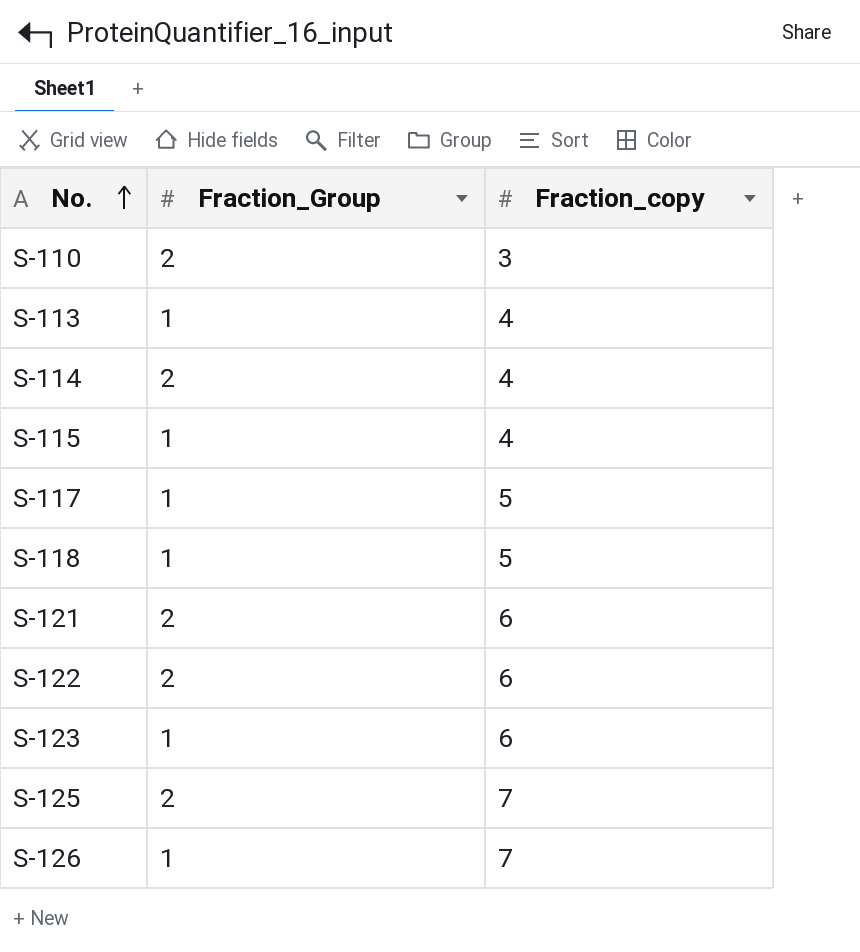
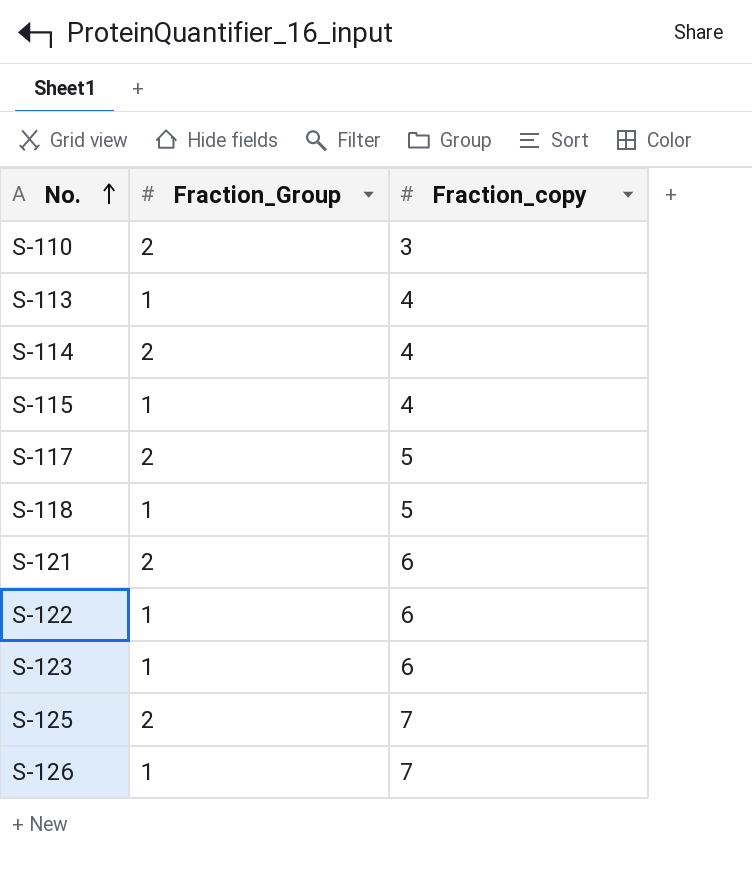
S-117 | Fraction_Group: 1 -> 2
S-122 | Fraction_Group: 2 -> 1

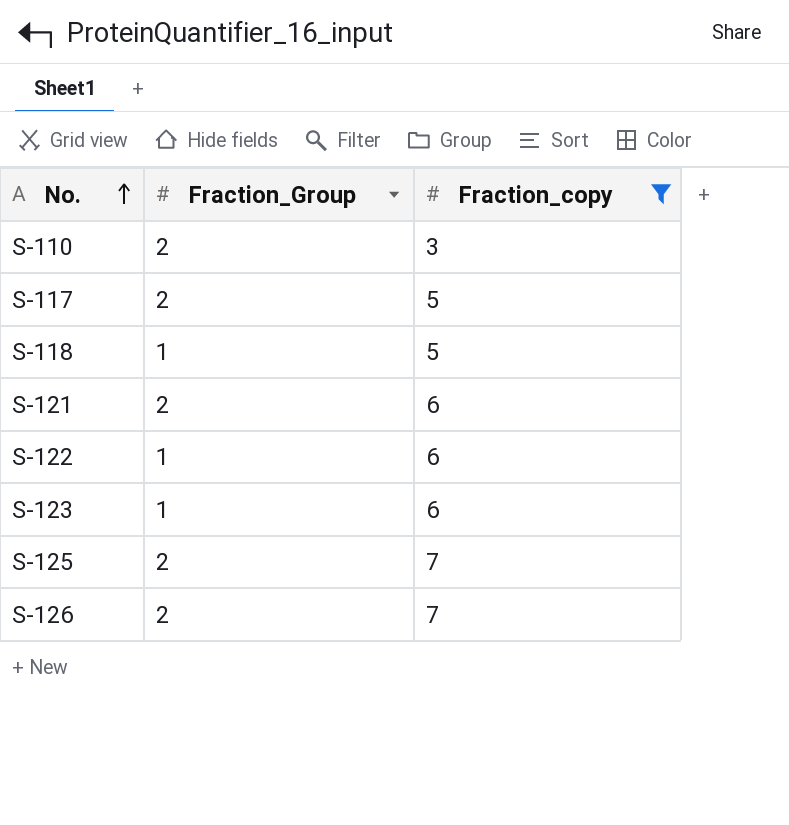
filter: none -> Fraction_copy != 4
S-126 | Fraction_Group: 1 -> 2

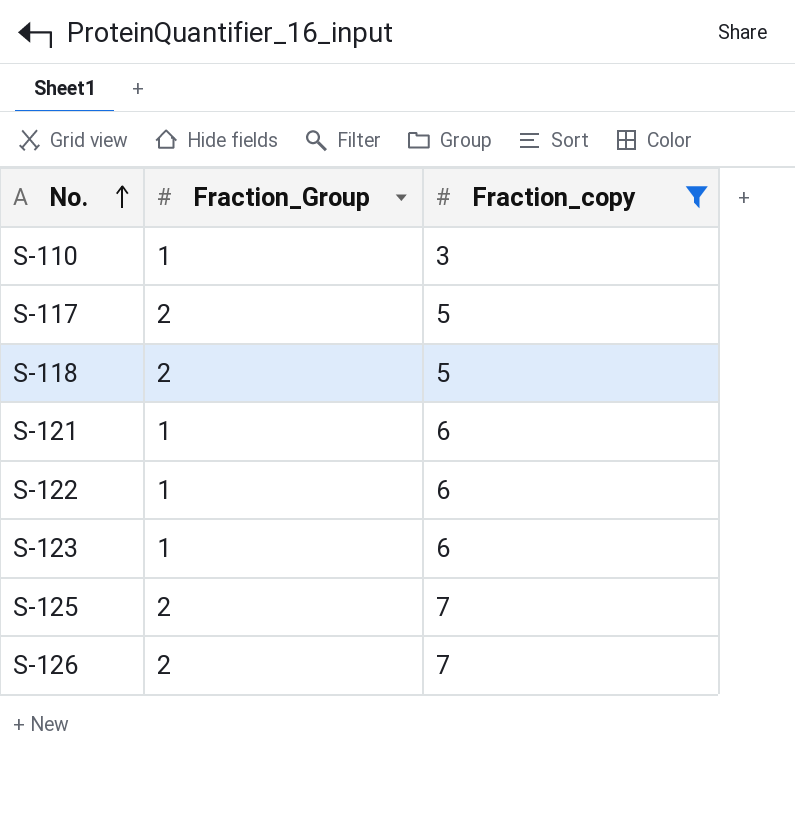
S-110 | Fraction_Group: 2 -> 1
S-118 | Fraction_Group: 1 -> 2
S-121 | Fraction_Group: 2 -> 1

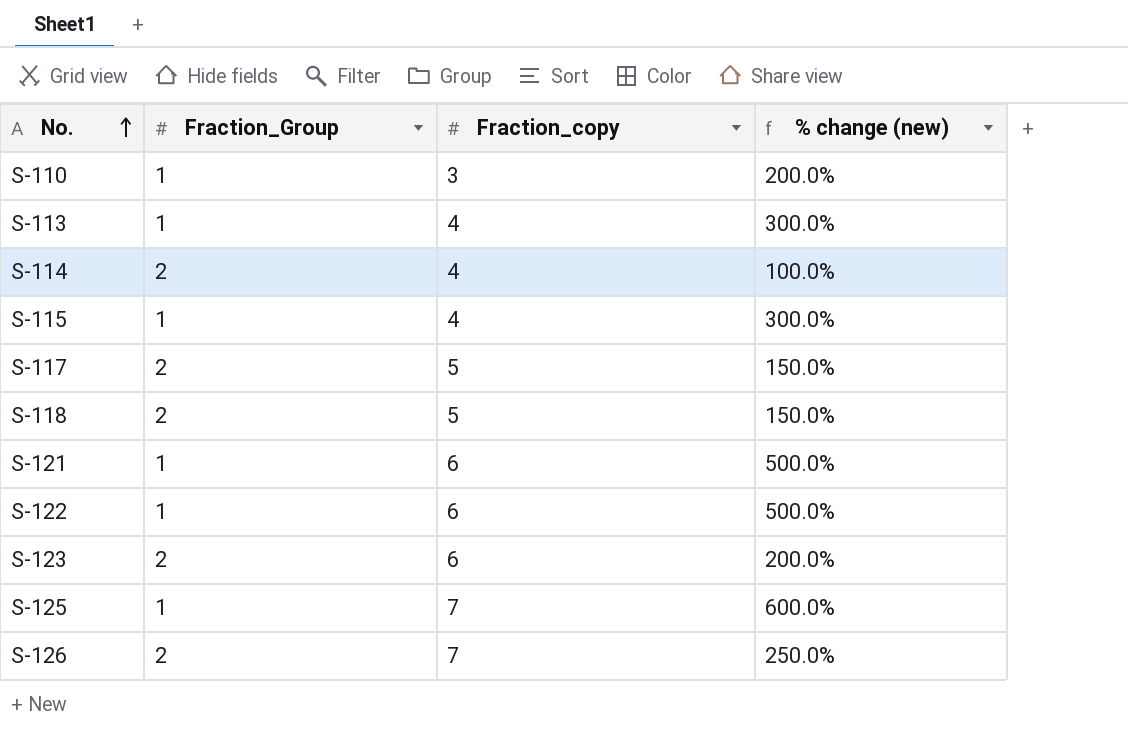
filter: Fraction_copy != 4 -> none
column % change (new) | formula: none -> ([Fraction_copy] - [Fraction_Group]) / [Fraction_Group]
S-123 | Fraction_Group: 1 -> 2
S-125 | Fraction_Group: 2 -> 1

